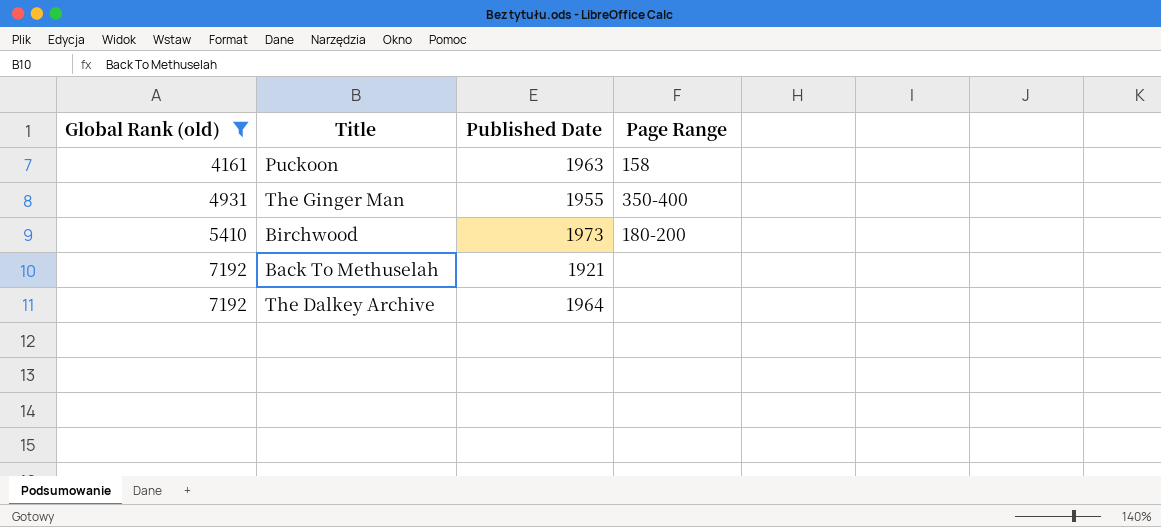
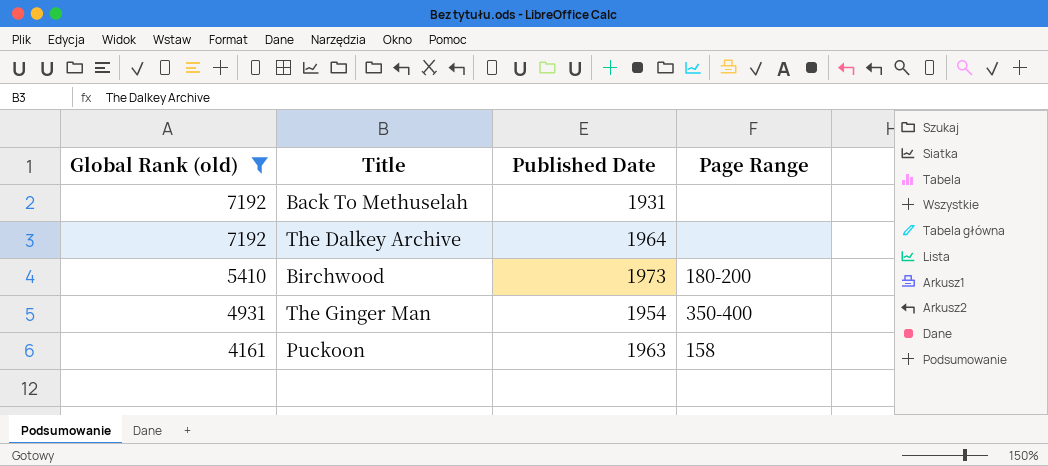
row order: Global Rank (old) ascending -> Global Rank (old) descending
Back To Methuselah | Published Date: 1921 -> 1931
The Ginger Man | Published Date: 1955 -> 1954

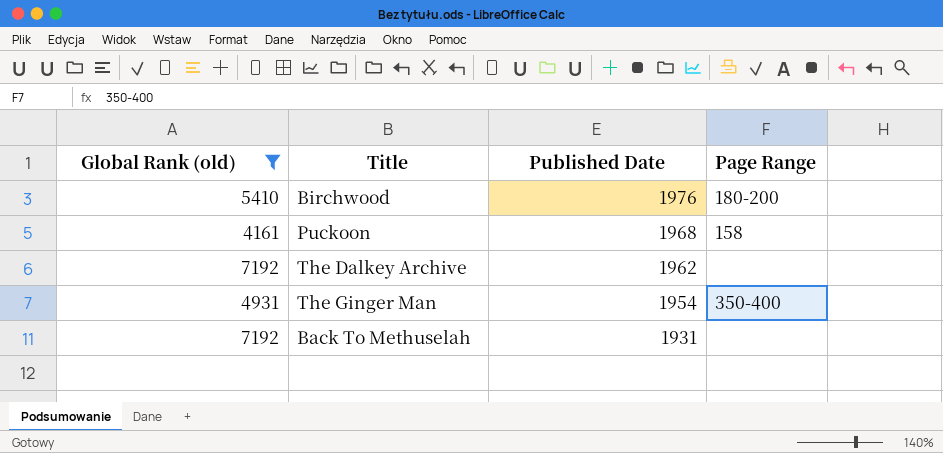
row order: Global Rank (old) descending -> Published Date descending
Birchwood | Published Date: 1973 -> 1976
Puckoon | Published Date: 1963 -> 1968
The Dalkey Archive | Published Date: 1964 -> 1962

